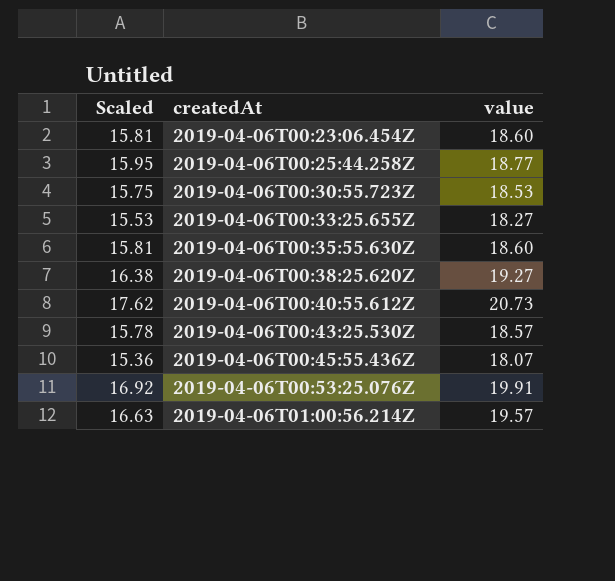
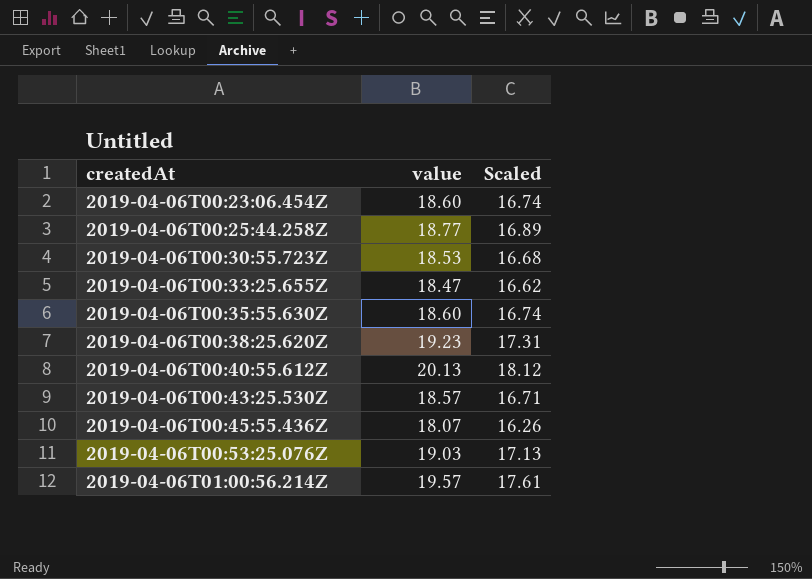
column Scaled | formula: [value] * 0.85 -> [value] * 0.9
column Scaled | position: 1 -> 3
2019-04-06T00:33:25.655Z | value: 18.27 -> 18.47
2019-04-06T00:38:25.620Z | value: 19.27 -> 19.23
2019-04-06T00:40:55.612Z | value: 20.73 -> 20.13
2019-04-06T00:53:25.076Z | value: 19.91 -> 19.03

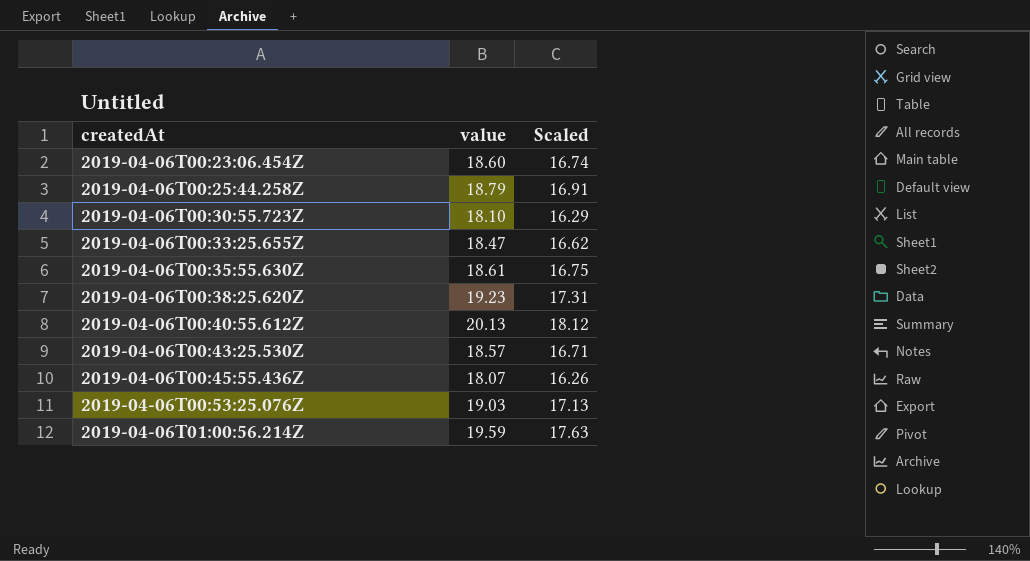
2019-04-06T00:25:44.258Z | value: 18.77 -> 18.79
2019-04-06T00:25:44.258Z | Scaled: 16.89 -> 16.91
2019-04-06T00:30:55.723Z | value: 18.53 -> 18.10
2019-04-06T00:30:55.723Z | Scaled: 16.68 -> 16.29
2019-04-06T00:35:55.630Z | value: 18.60 -> 18.61
2019-04-06T00:35:55.630Z | Scaled: 16.74 -> 16.75
2019-04-06T01:00:56.214Z | value: 19.57 -> 19.59
2019-04-06T01:00:56.214Z | Scaled: 17.61 -> 17.63

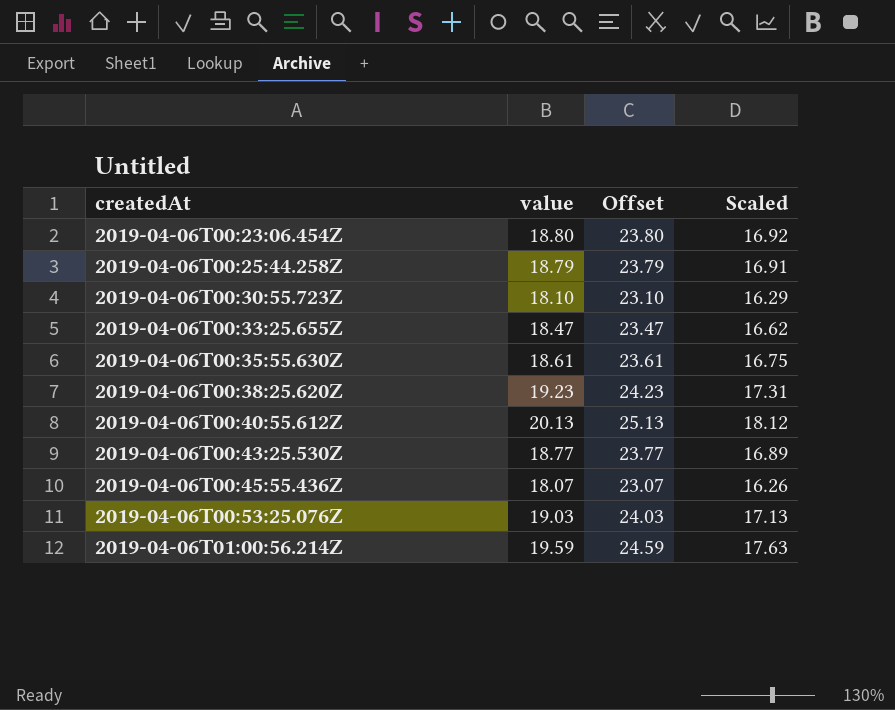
column Offset | formula: none -> [value] + 5
2019-04-06T00:23:06.454Z | value: 18.60 -> 18.80
2019-04-06T00:23:06.454Z | Scaled: 16.74 -> 16.92
2019-04-06T00:43:25.530Z | value: 18.57 -> 18.77
2019-04-06T00:43:25.530Z | Scaled: 16.71 -> 16.89

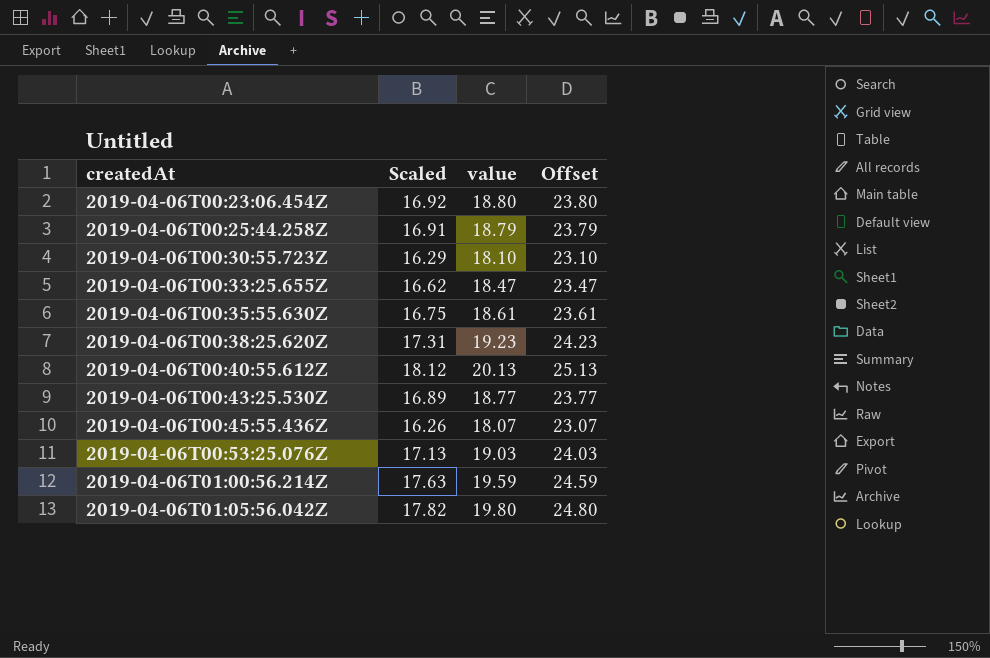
column Scaled | position: 4 -> 2
row 2019-04-06T01:05:56.042Z: none -> 17.82 | 19.80 | 24.80

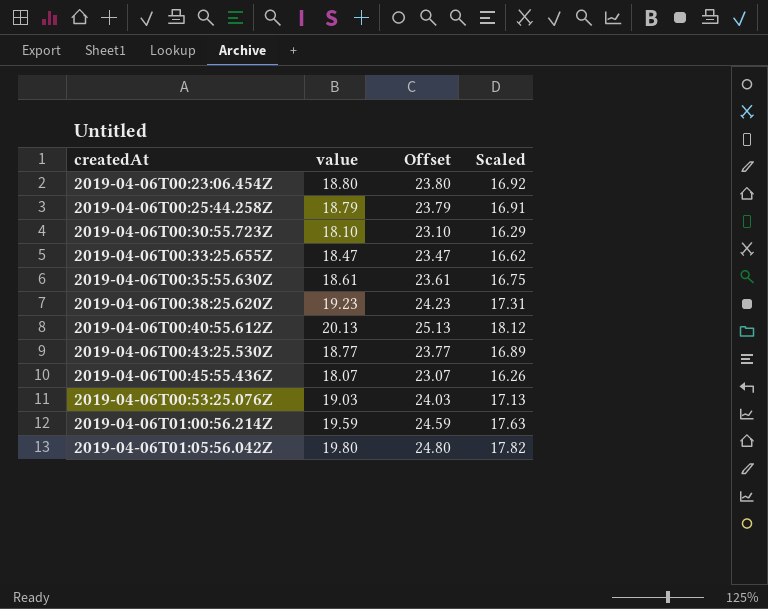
column Scaled | position: 2 -> 4

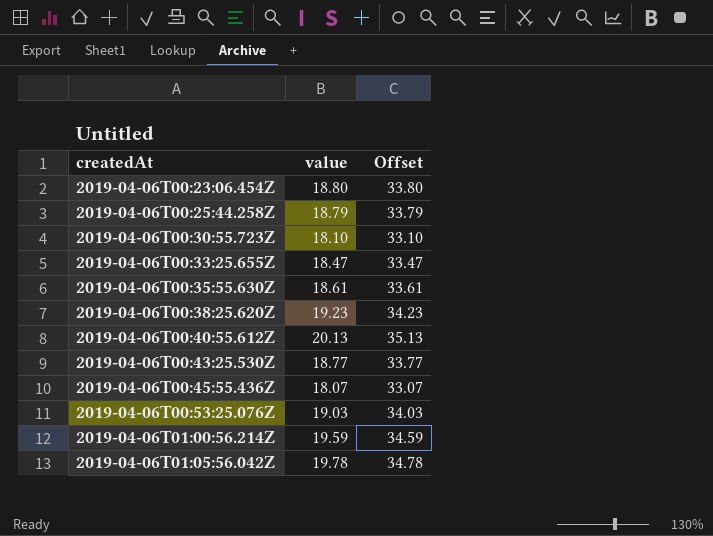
column Scaled | formula: [value] * 0.9 -> none
column Offset | formula: [value] + 5 -> [value] + 15
2019-04-06T01:05:56.042Z | value: 19.80 -> 19.78

